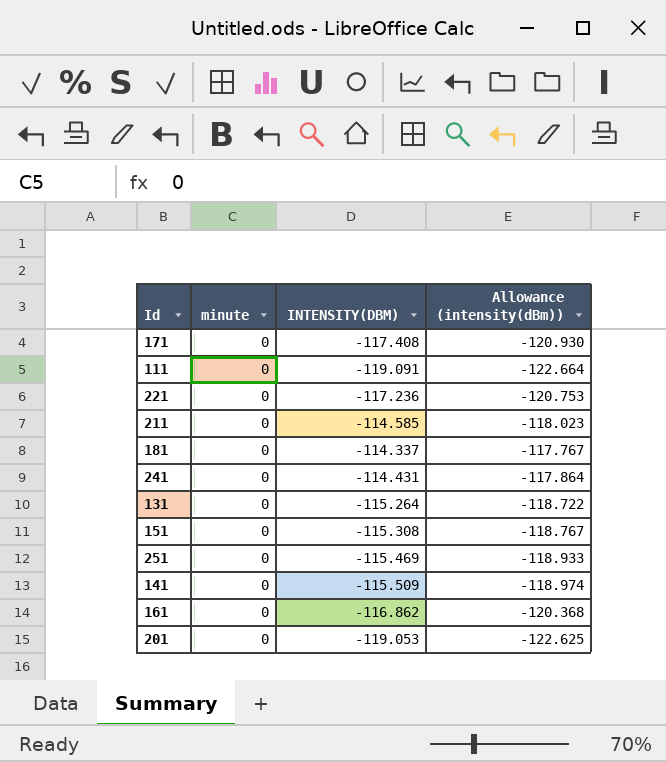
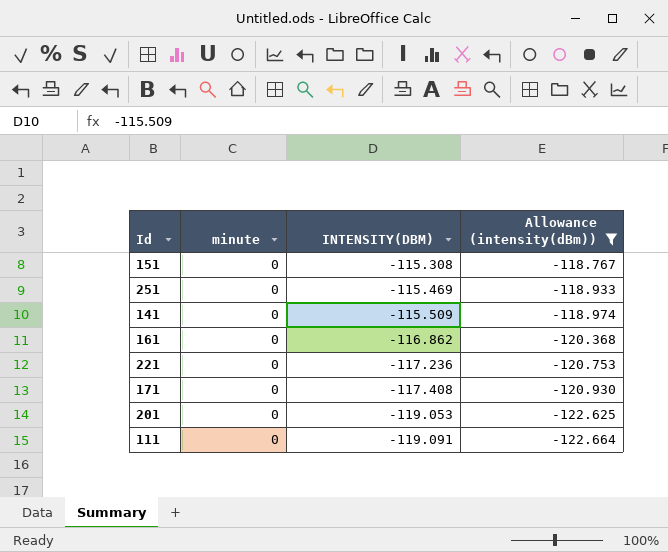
filter: none -> Allowance (intensity(dBm)) <= -118.767
row order: none -> INTENSITY(DBM) descending

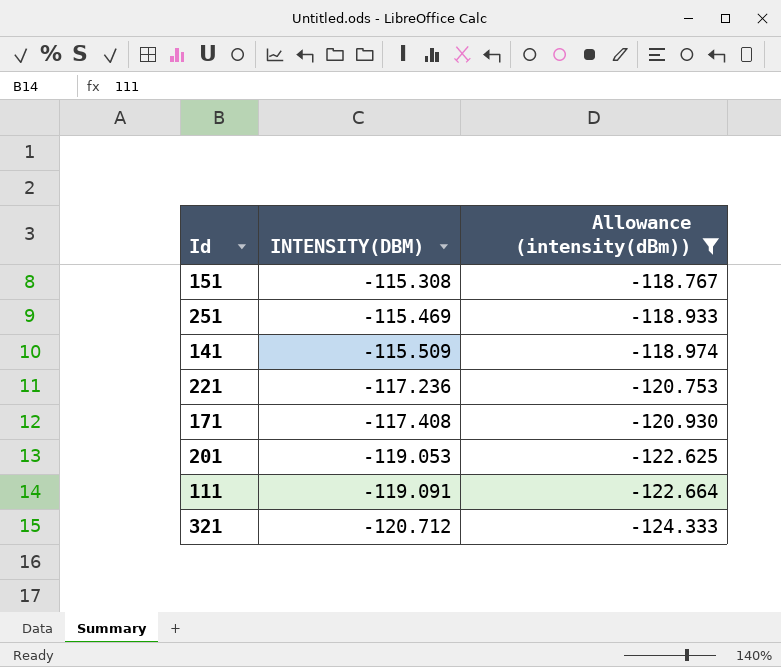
column minute | position: 2 -> none
row 161: 0 | -116.862 | -120.368 -> none
row 321: none -> -120.712 | -124.333

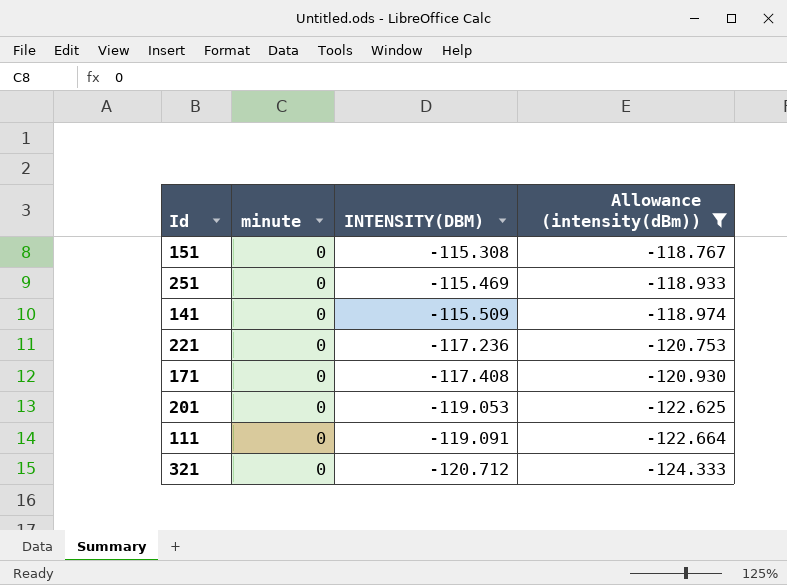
column minute | position: none -> 2

